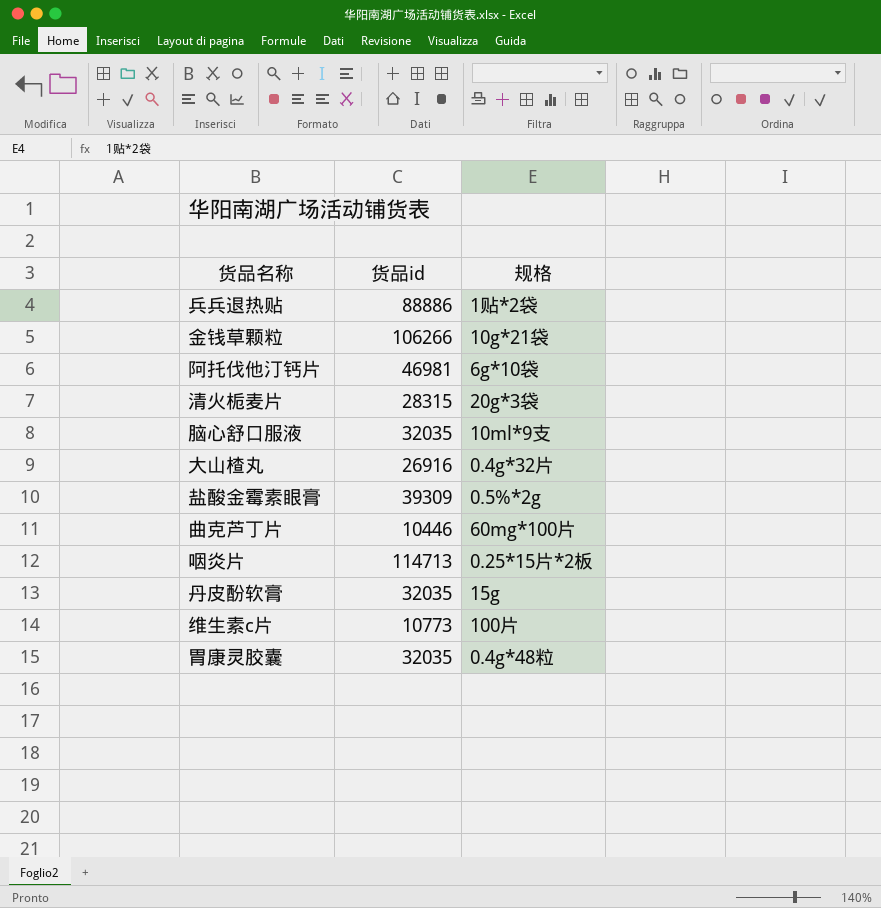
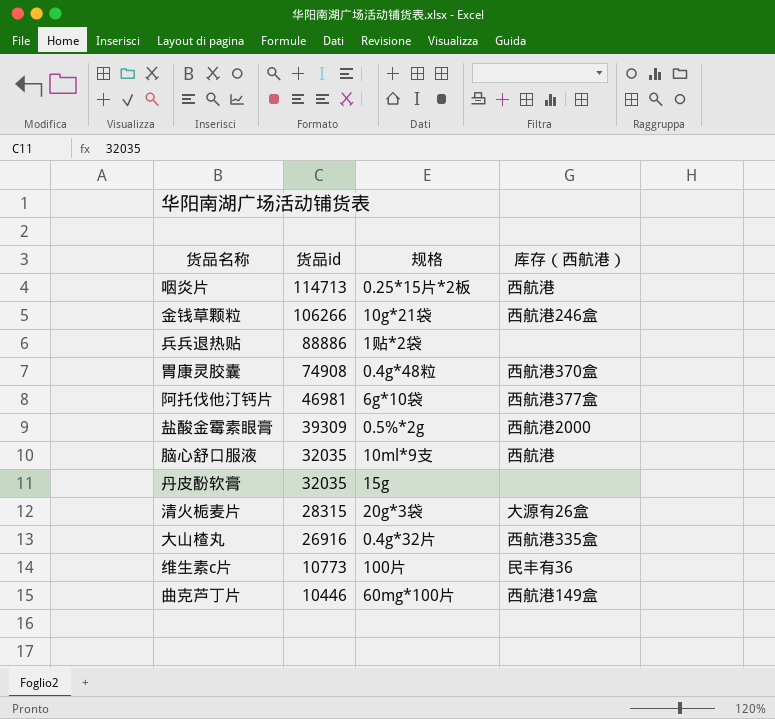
row order: none -> 货品id descending
column 库存（西航港） | position: none -> 4
胃康灵胶囊 | 货品id: 32035 -> 74908

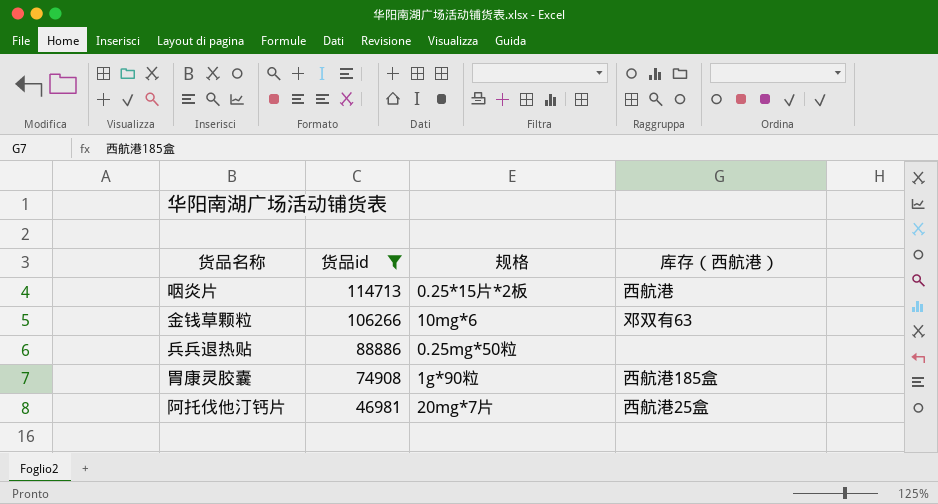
filter: none -> 货品id >= 46981
金钱草颗粒 | 规格: 10g*21袋 -> 10mg*6
金钱草颗粒 | 库存（西航港）: 西航港246盒 -> 邓双有63
兵兵退热贴 | 规格: 1贴*2袋 -> 0.25mg*50粒
胃康灵胶囊 | 规格: 0.4g*48粒 -> 1g*90粒
胃康灵胶囊 | 库存（西航港）: 西航港370盒 -> 西航港185盒
阿托伐他汀钙片 | 规格: 6g*10袋 -> 20mg*7片
阿托伐他汀钙片 | 库存（西航港）: 西航港377盒 -> 西航港25盒

